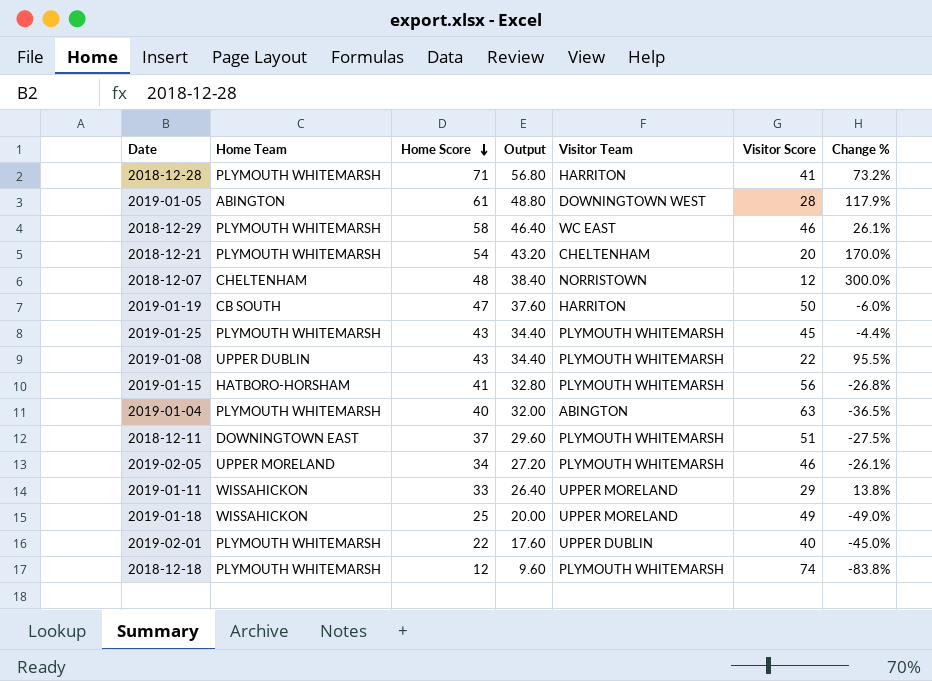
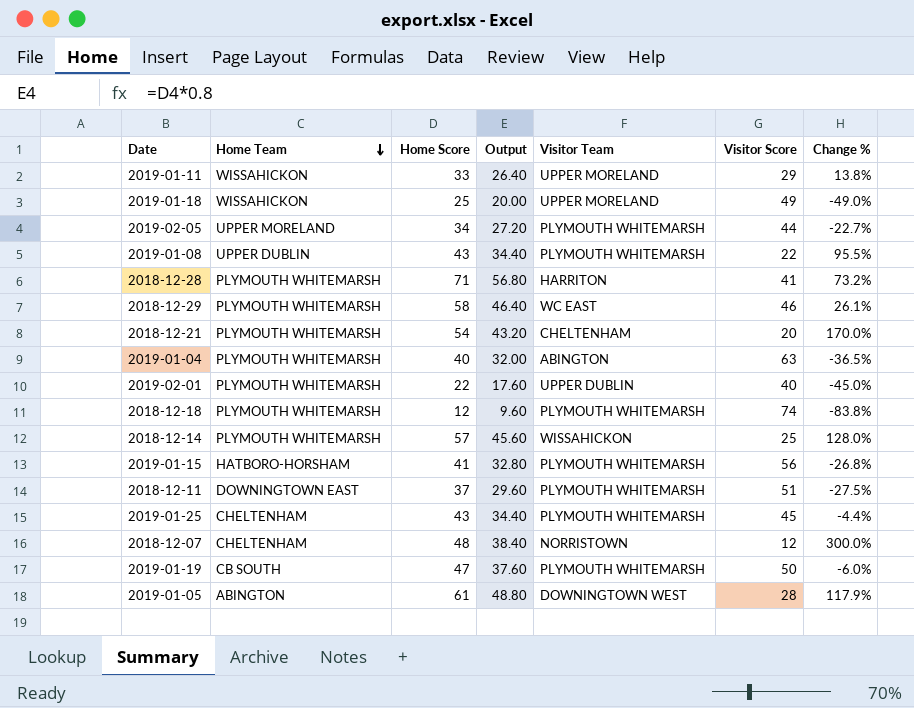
row order: Home Score descending -> Home Team descending
2019-02-05 | Visitor Score: 46 -> 44
2019-02-05 | Change %: -26.1% -> -22.7%
row 2018-12-14: none -> PLYMOUTH WHITEMARSH | 57 | 45.60 | WISSAHICKON | 25 | 128.0%
2019-01-25 | Home Team: PLYMOUTH WHITEMARSH -> CHELTENHAM
2019-01-19 | Visitor Team: HARRITON -> PLYMOUTH WHITEMARSH

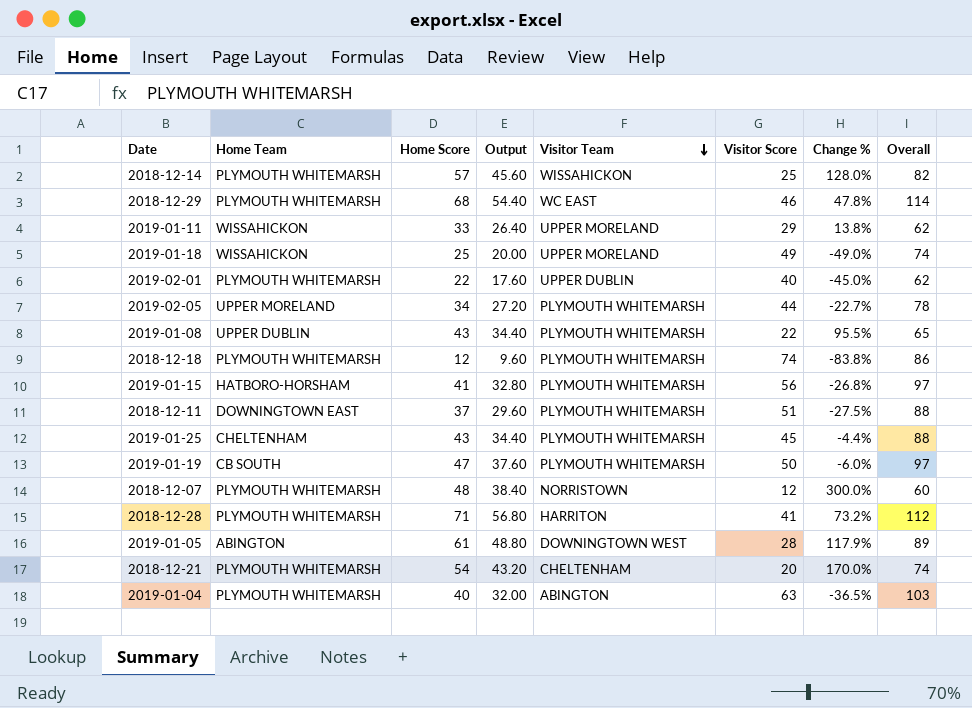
row order: Home Team descending -> Visitor Team descending
column Overall | formula: none -> [Home Score] + [Visitor Score]
2018-12-29 | Home Score: 58 -> 68
2018-12-29 | Output: 46.40 -> 54.40
2018-12-29 | Change %: 26.1% -> 47.8%
2018-12-07 | Home Team: CHELTENHAM -> PLYMOUTH WHITEMARSH

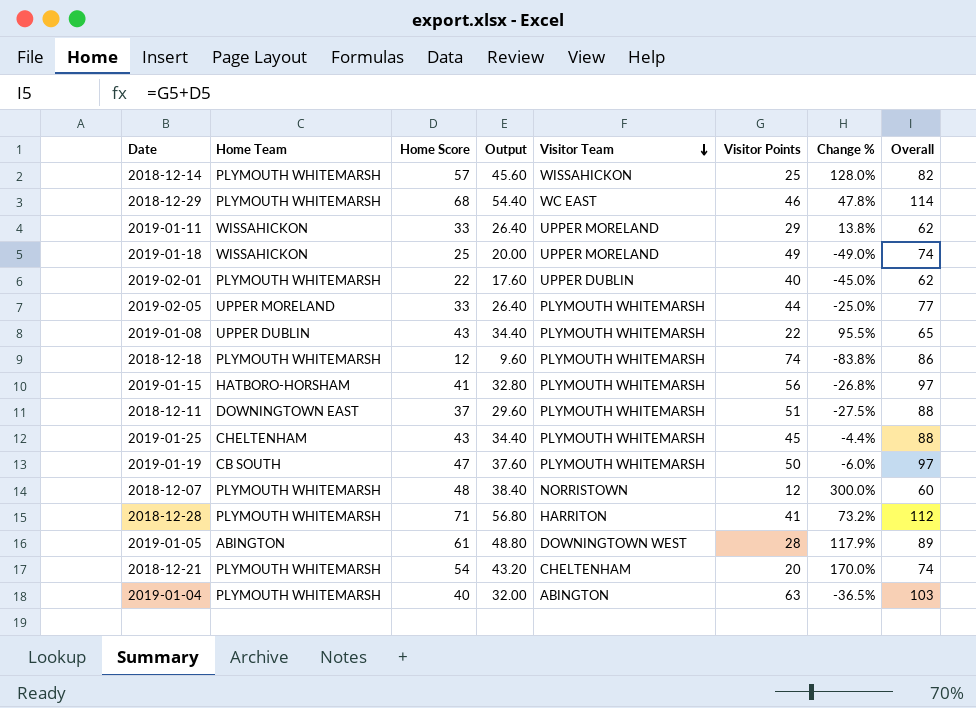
column name: Visitor Score -> Visitor Points
2019-02-05 | Home Score: 34 -> 33
2019-02-05 | Output: 27.20 -> 26.40
2019-02-05 | Change %: -22.7% -> -25.0%
2019-02-05 | Overall: 78 -> 77

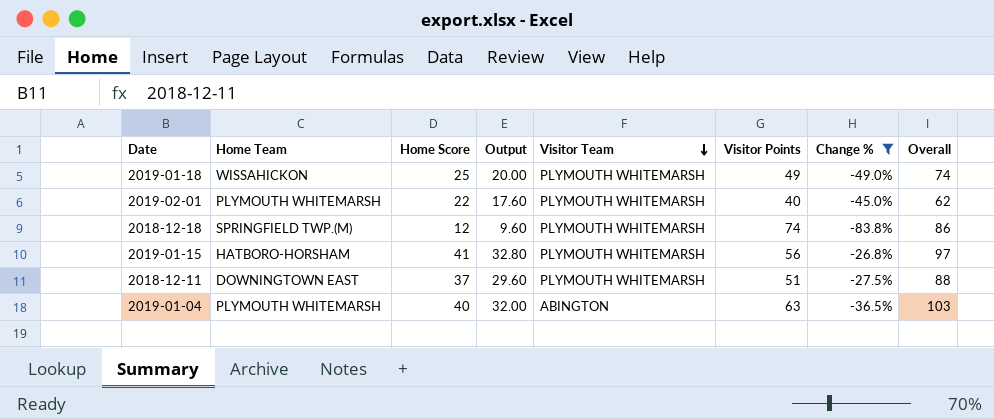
filter: none -> Change % <= -26.8%
2019-01-18 | Visitor Team: UPPER MORELAND -> PLYMOUTH WHITEMARSH
2019-02-01 | Visitor Team: UPPER DUBLIN -> PLYMOUTH WHITEMARSH
2018-12-18 | Home Team: PLYMOUTH WHITEMARSH -> SPRINGFIELD TWP.(M)

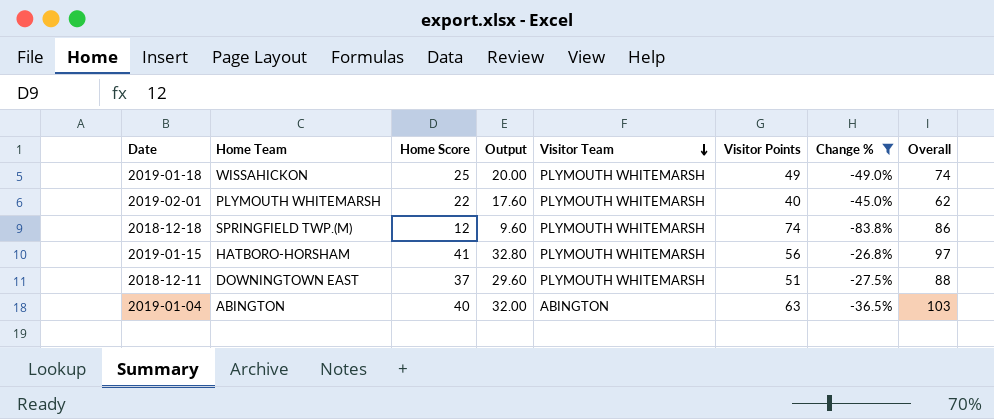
2019-01-04 | Home Team: PLYMOUTH WHITEMARSH -> ABINGTON

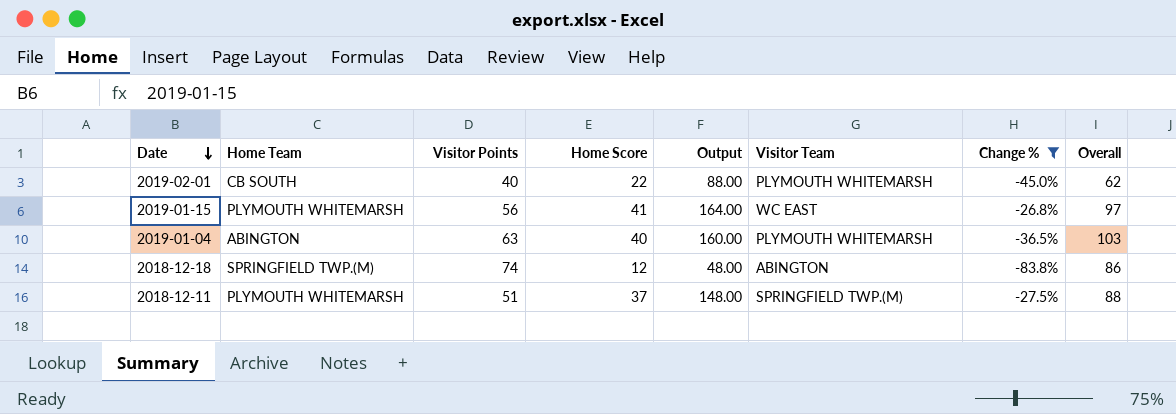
row order: Visitor Team descending -> Date descending
column Visitor Points | position: 6 -> 3
column Output | formula: [Home Score] * 0.8 -> [Home Score] * 4
row 2019-01-18: WISSAHICKON | 25 | 20.00 | PLYMOUTH WHITEMARSH | 49 | -49.0% | 74 -> none
2019-02-01 | Home Team: PLYMOUTH WHITEMARSH -> CB SOUTH
2019-01-15 | Home Team: HATBORO-HORSHAM -> PLYMOUTH WHITEMARSH
2019-01-15 | Visitor Team: PLYMOUTH WHITEMARSH -> WC EAST
2019-01-04 | Visitor Team: ABINGTON -> PLYMOUTH WHITEMARSH
2018-12-18 | Visitor Team: PLYMOUTH WHITEMARSH -> ABINGTON
2018-12-11 | Home Team: DOWNINGTOWN EAST -> PLYMOUTH WHITEMARSH
2018-12-11 | Visitor Team: PLYMOUTH WHITEMARSH -> SPRINGFIELD TWP.(M)

